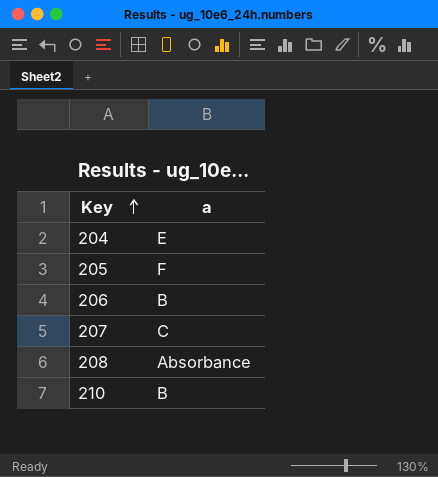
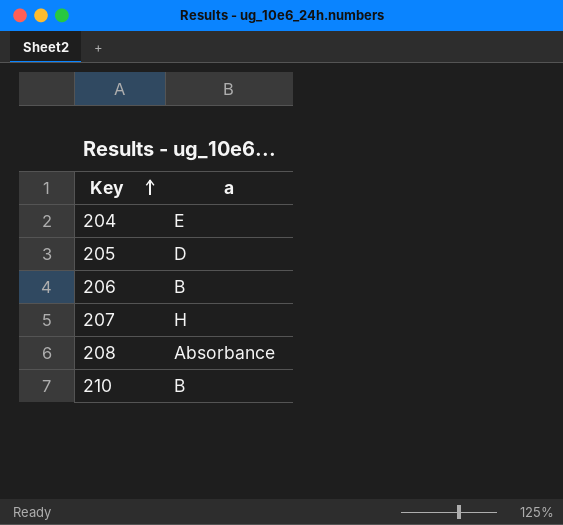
205 | a: F -> D
207 | a: C -> H

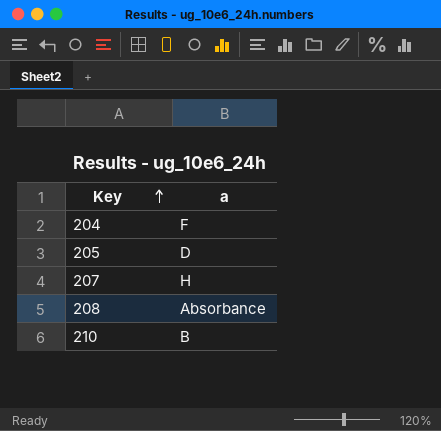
row 206: B -> none
204 | a: E -> F

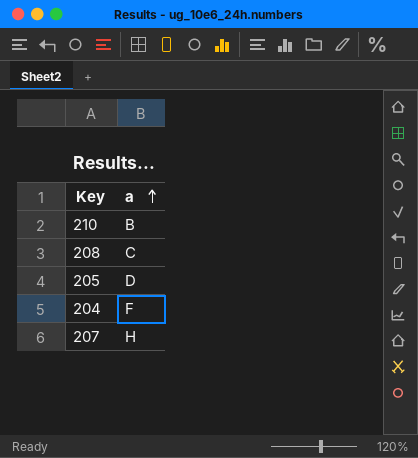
row order: Key ascending -> a ascending
208 | a: Absorbance -> C

